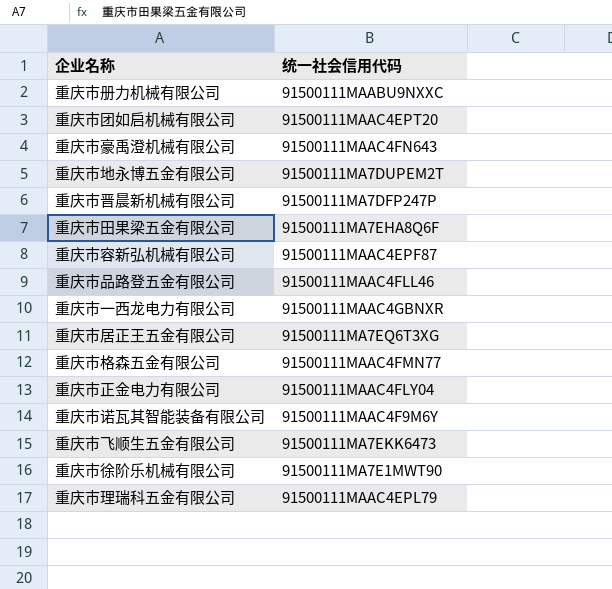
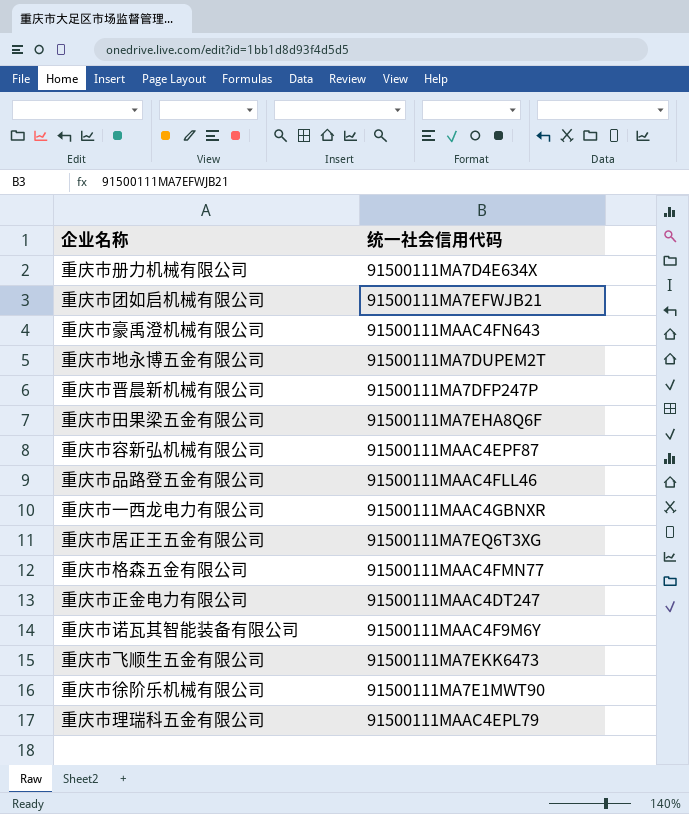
重庆市册力机械有限公司 | 统一社会信用代码: 91500111MAABU9NXXC -> 91500111MA7D4E634X
重庆市团如启机械有限公司 | 统一社会信用代码: 91500111MAAC4EPT20 -> 91500111MA7EFWJB21
重庆市正金电力有限公司 | 统一社会信用代码: 91500111MAAC4FLY04 -> 91500111MAAC4DT247

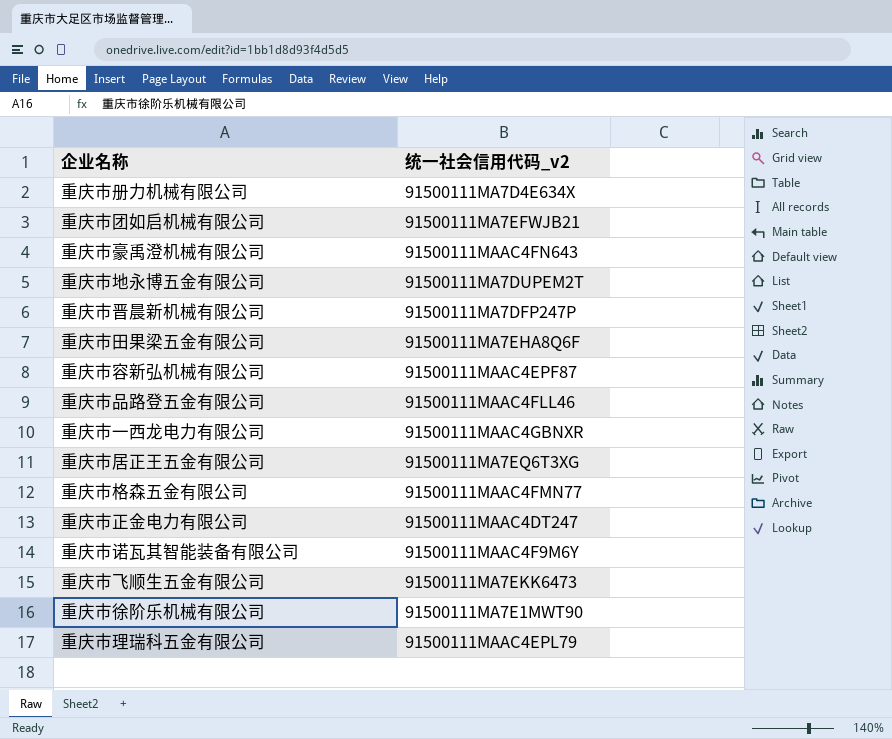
column name: 统一社会信用代码 -> 统一社会信用代码_v2

